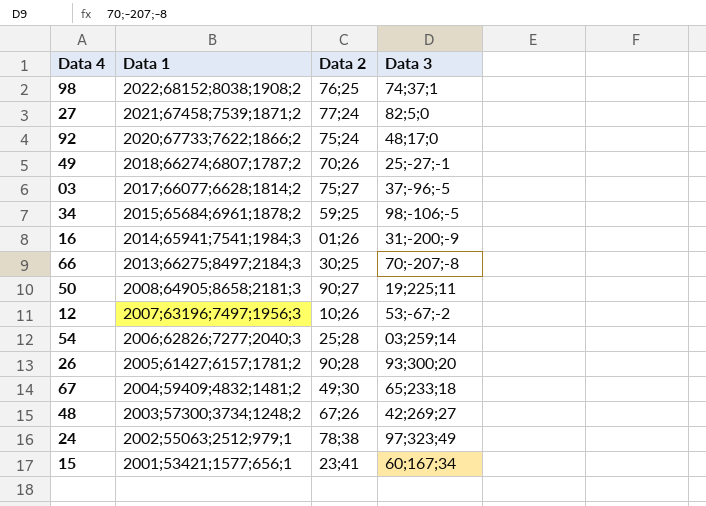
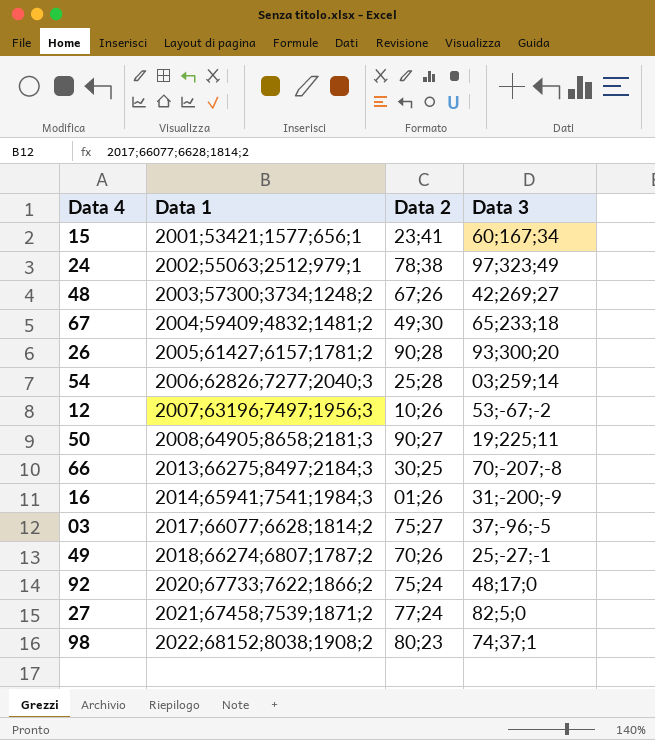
row order: Data 1 descending -> Data 1 ascending
row 34: 2015;65684;6961;1878;2 | 59;25 | 98;-106;-5 -> none
98 | Data 2: 76;25 -> 80;23

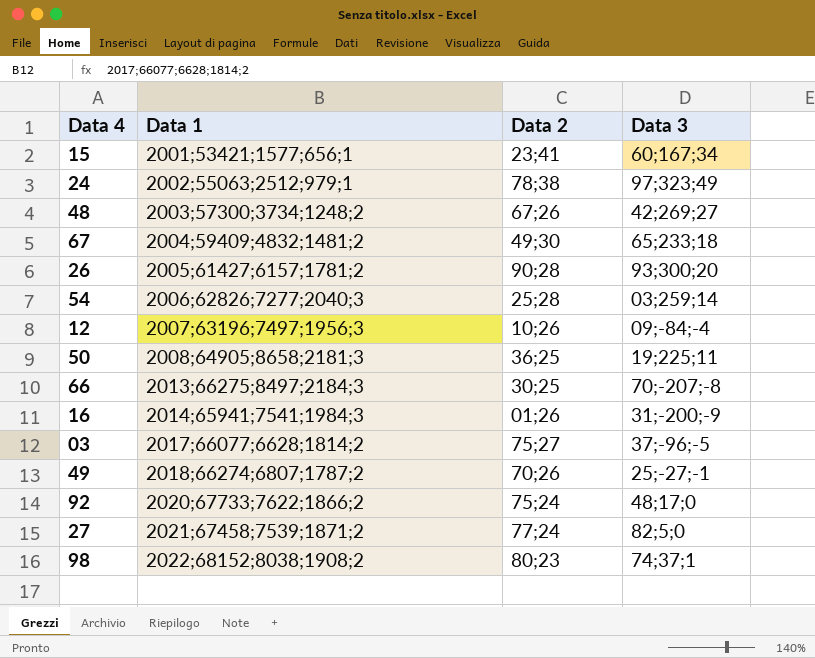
12 | Data 3: 53;-67;-2 -> 09;-84;-4
50 | Data 2: 90;27 -> 36;25

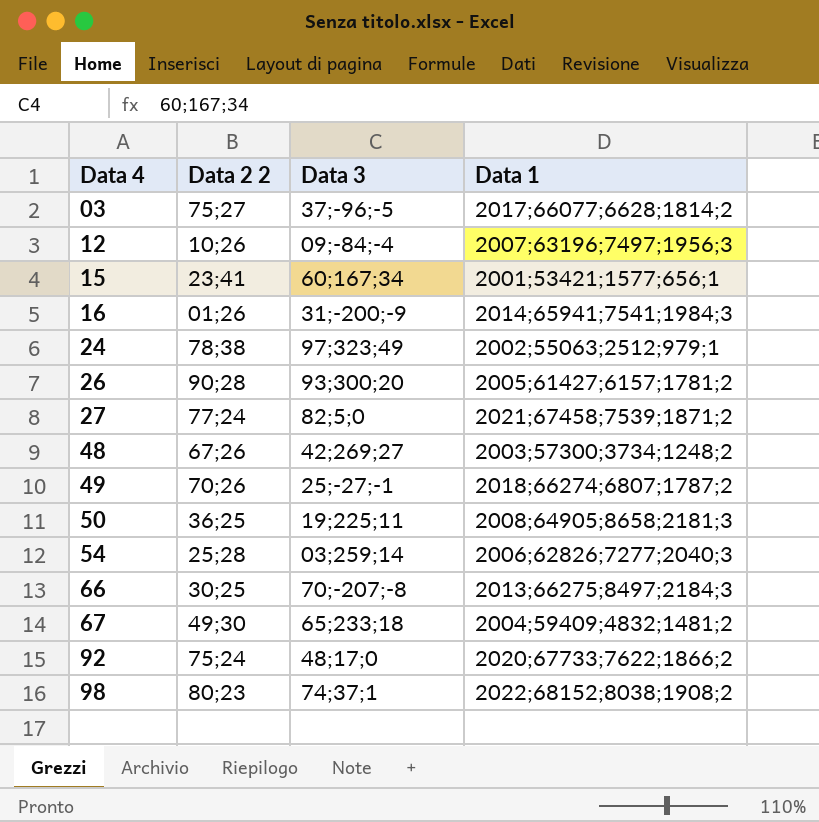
row order: Data 1 ascending -> Data 4 ascending
column name: Data 2 -> Data 2 2
column Data 1 | position: 2 -> 4

